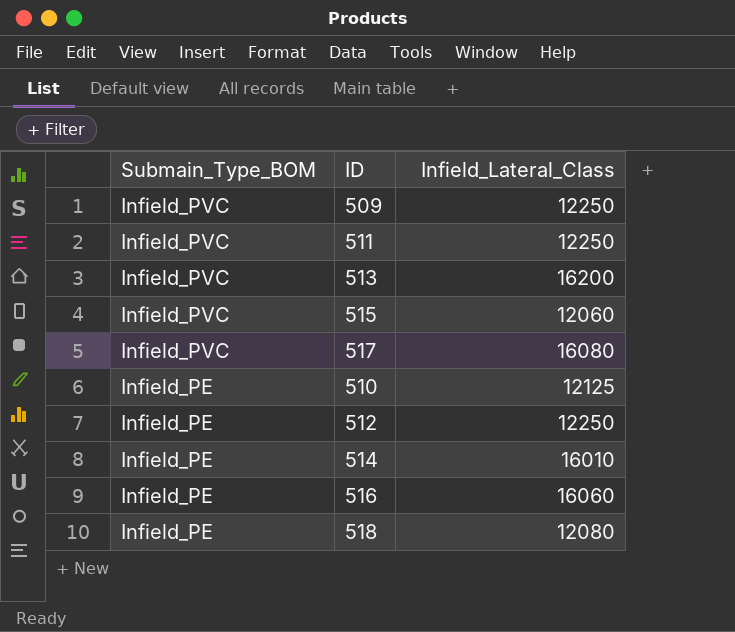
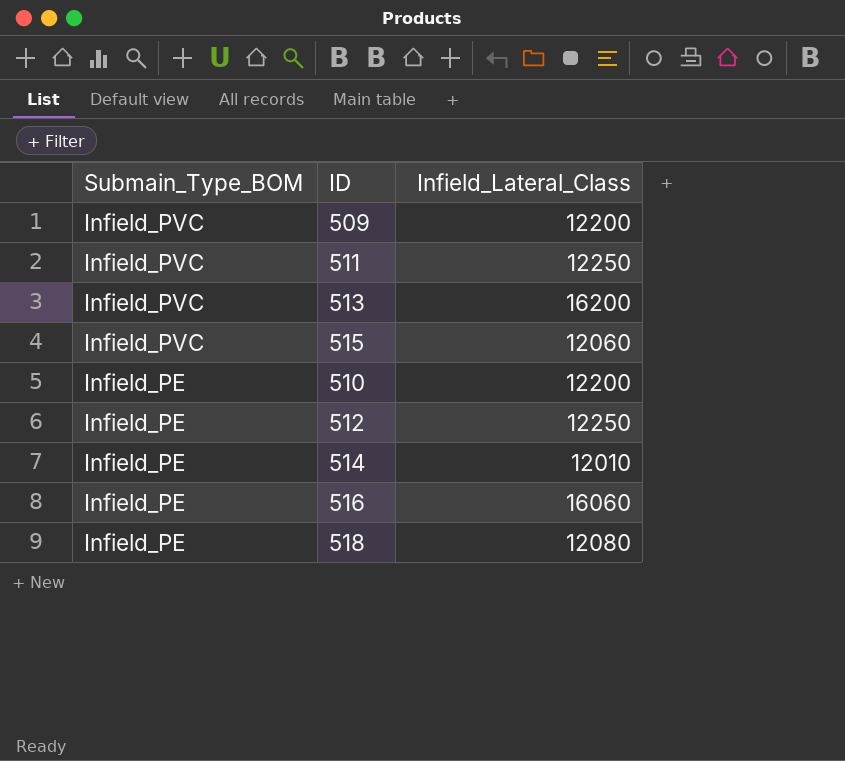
row 517: Infield_PVC | 16080 -> none
509 | Infield_Lateral_Class: 12250 -> 12200
510 | Infield_Lateral_Class: 12125 -> 12200
514 | Infield_Lateral_Class: 16010 -> 12010

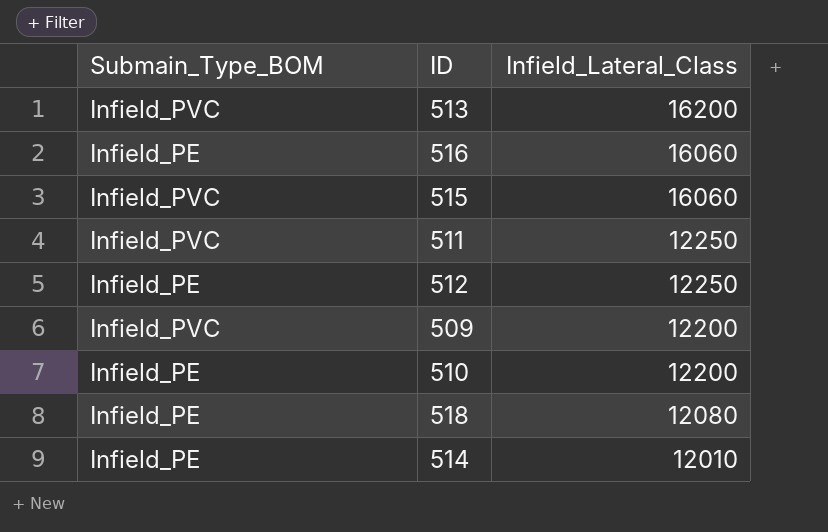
row order: Submain_Type_BOM descending -> Infield_Lateral_Class descending
515 | Infield_Lateral_Class: 12060 -> 16060

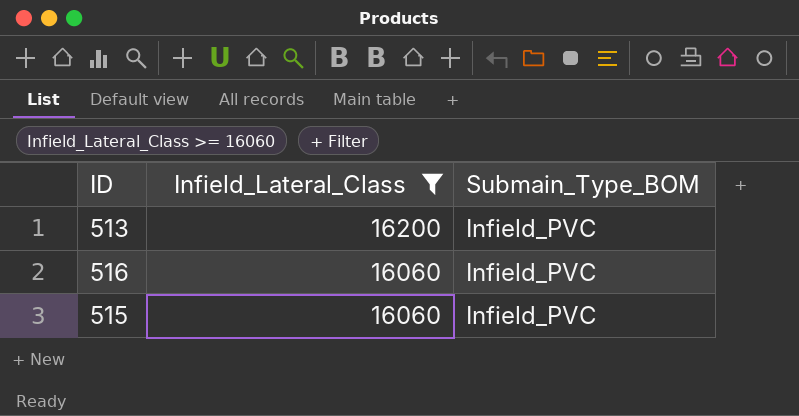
filter: none -> Infield_Lateral_Class >= 16060
column Submain_Type_BOM | position: 1 -> 3
516 | Submain_Type_BOM: Infield_PE -> Infield_PVC

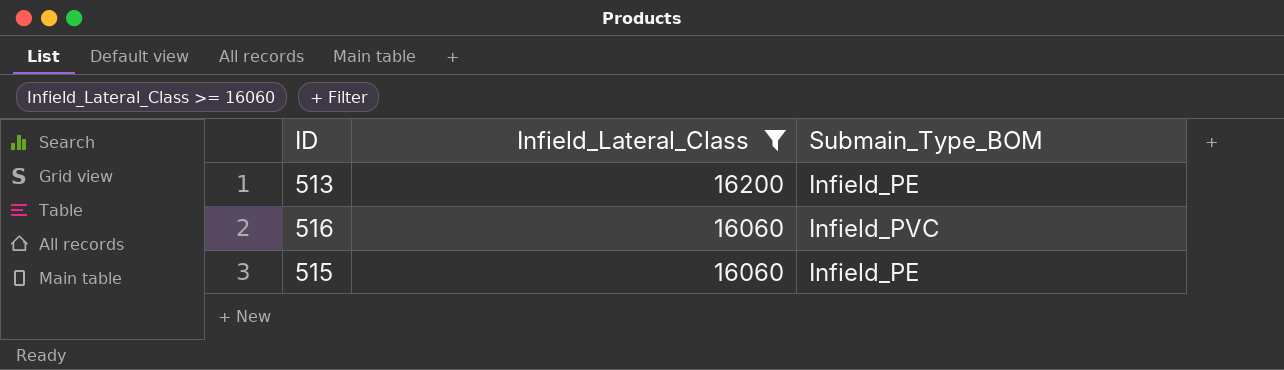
513 | Submain_Type_BOM: Infield_PVC -> Infield_PE
515 | Submain_Type_BOM: Infield_PVC -> Infield_PE

